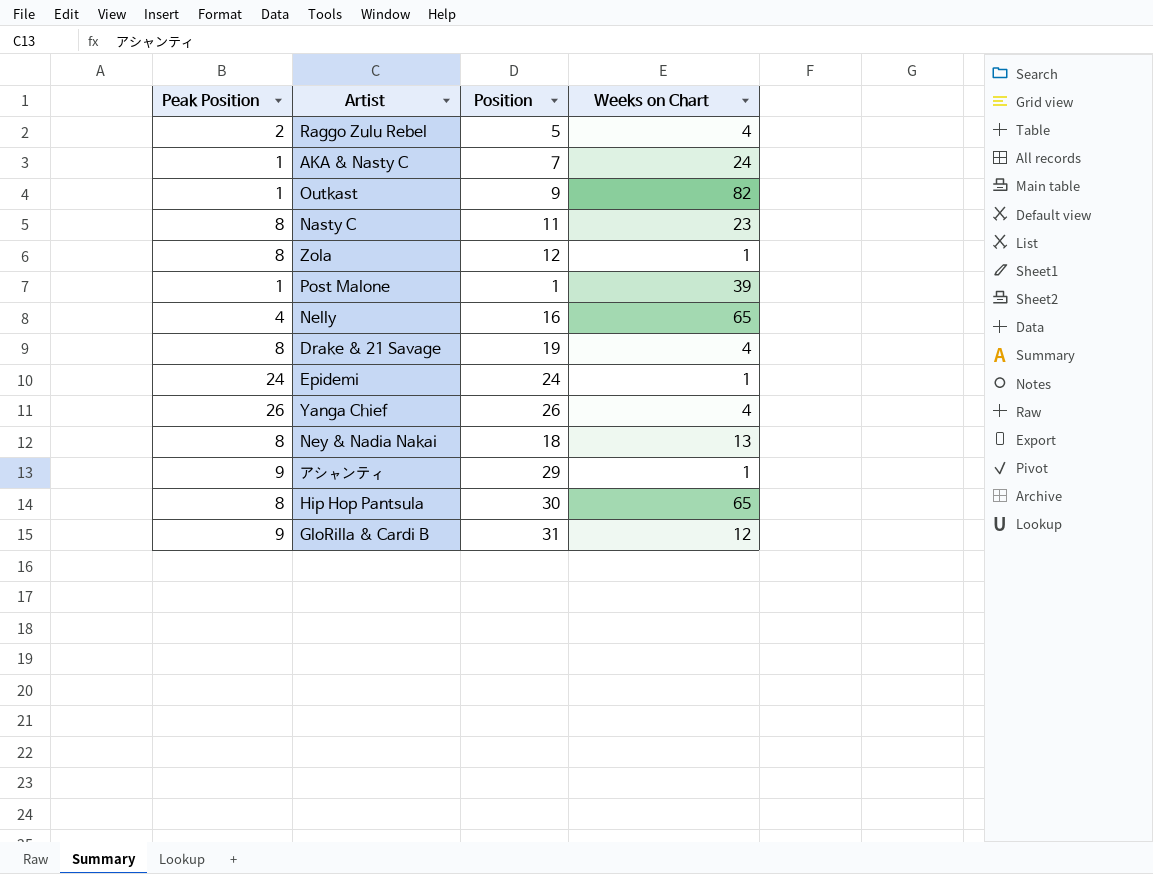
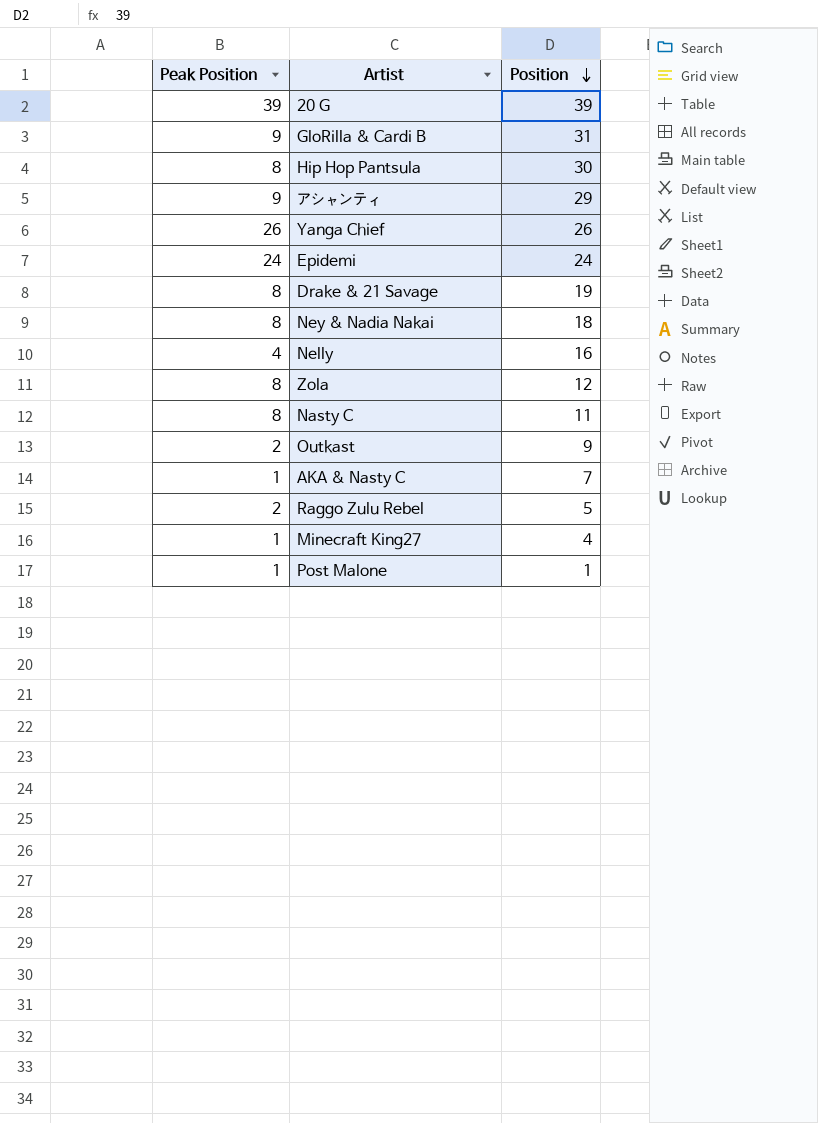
row order: none -> Position descending
column Weeks on Chart | position: 4 -> none
row 20 G: none -> 39 | 39
Outkast | Peak Position: 1 -> 2
row Minecraft King27: none -> 1 | 4

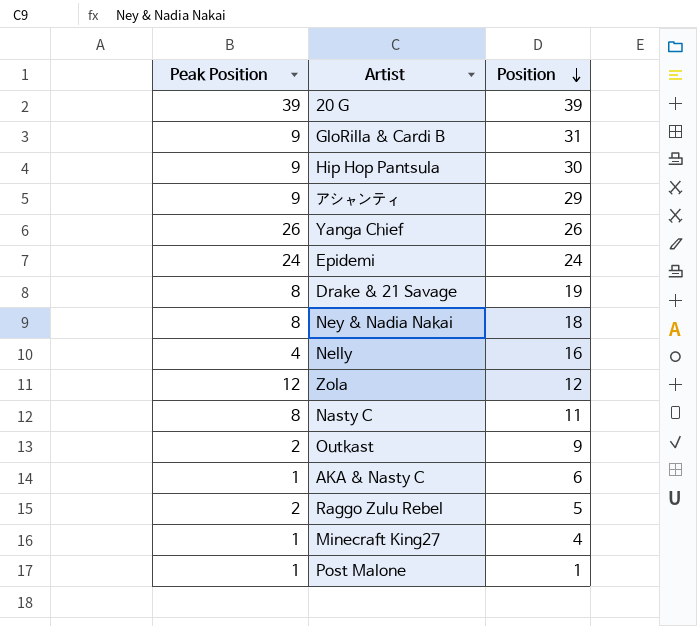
Hip Hop Pantsula | Peak Position: 8 -> 9
Zola | Peak Position: 8 -> 12
AKA & Nasty C | Position: 7 -> 6

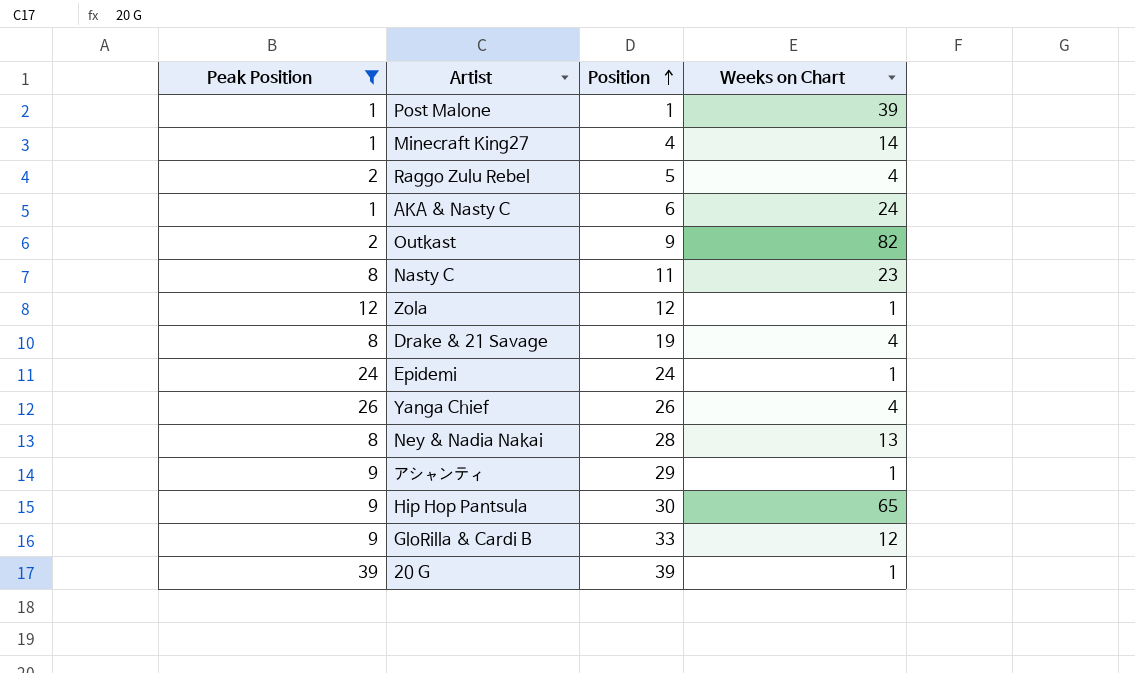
filter: none -> Peak Position != 4
row order: Position descending -> Position ascending
column Weeks on Chart | position: none -> 4
Ney & Nadia Nakai | Position: 18 -> 28
GloRilla & Cardi B | Position: 31 -> 33

